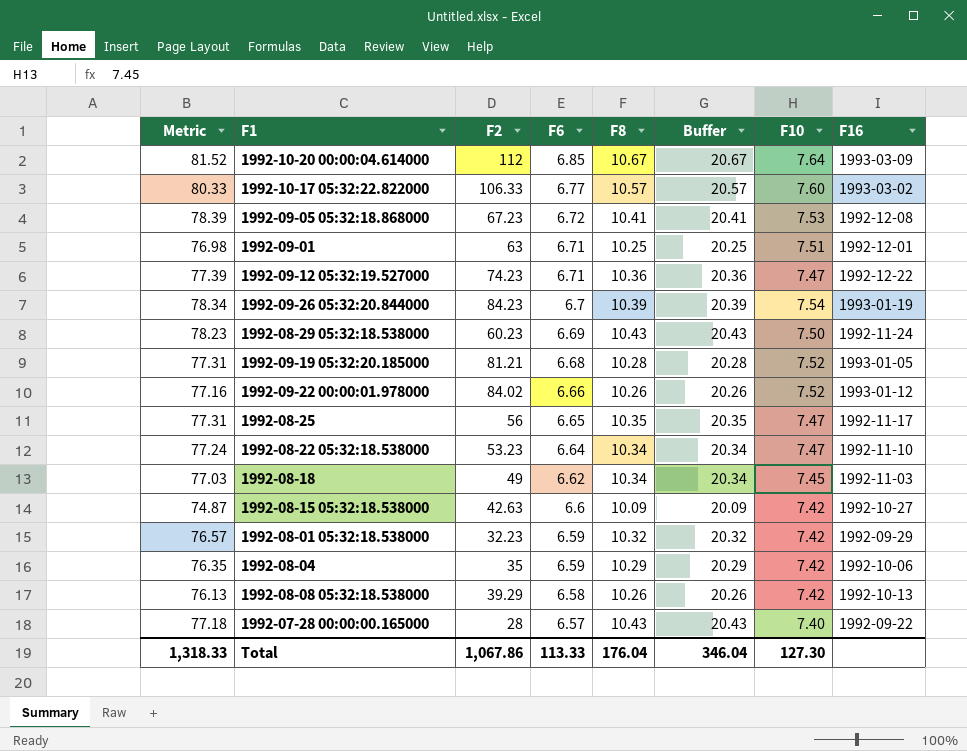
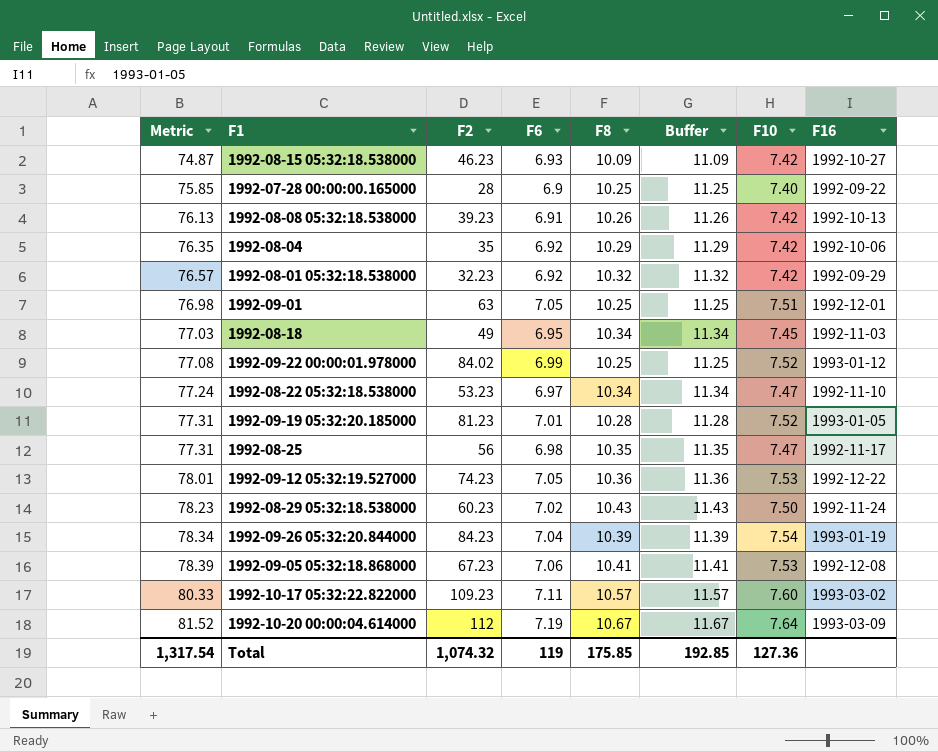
row order: F6 descending -> Metric ascending
column Buffer | formula: [F8] + 10 -> [F8] + 1
1992-08-15 05:32:18.538000 | F2: 42.63 -> 46.23
1992-08-15 05:32:18.538000 | F6: 6.6 -> 6.93
1992-07-28 00:00:00.165000 | Metric: 77.18 -> 75.85
1992-07-28 00:00:00.165000 | F6: 6.57 -> 6.9
1992-07-28 00:00:00.165000 | F8: 10.43 -> 10.25
1992-08-08 05:32:18.538000 | F2: 39.29 -> 39.23
1992-08-08 05:32:18.538000 | F6: 6.58 -> 6.91
1992-08-04 | F6: 6.59 -> 6.92
1992-08-01 05:32:18.538000 | F6: 6.59 -> 6.92
1992-09-01 | F6: 6.71 -> 7.05
1992-08-18 | F6: 6.62 -> 6.95
1992-09-22 00:00:01.978000 | Metric: 77.16 -> 77.08
1992-09-22 00:00:01.978000 | F6: 6.66 -> 6.99
1992-09-22 00:00:01.978000 | F8: 10.26 -> 10.25
1992-08-22 05:32:18.538000 | F6: 6.64 -> 6.97
1992-09-19 05:32:20.185000 | F2: 81.21 -> 81.23
1992-09-19 05:32:20.185000 | F6: 6.68 -> 7.01
1992-08-25 | F6: 6.65 -> 6.98
1992-09-12 05:32:19.527000 | Metric: 77.39 -> 78.01
1992-09-12 05:32:19.527000 | F6: 6.71 -> 7.05
1992-09-12 05:32:19.527000 | F10: 7.47 -> 7.53
1992-08-29 05:32:18.538000 | F6: 6.69 -> 7.02
1992-09-26 05:32:20.844000 | F6: 6.7 -> 7.04
1992-09-05 05:32:18.868000 | F6: 6.72 -> 7.06
1992-10-17 05:32:22.822000 | F2: 106.33 -> 109.23
1992-10-17 05:32:22.822000 | F6: 6.77 -> 7.11
1992-10-20 00:00:04.614000 | F6: 6.85 -> 7.19
Total | Metric: 1,318.33 -> 1,317.54
Total | F2: 1,067.86 -> 1,074.32
Total | F6: 113.33 -> 119
Total | F8: 176.04 -> 175.85
Total | Buffer: 346.04 -> 192.85
Total | F10: 127.30 -> 127.36

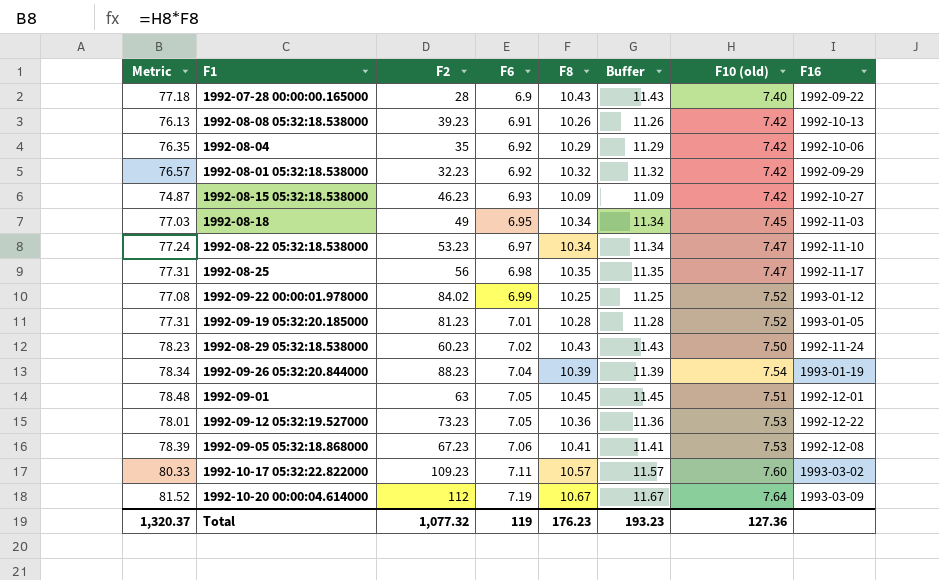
row order: Metric ascending -> F6 ascending
column name: F10 -> F10 (old)
1992-07-28 00:00:00.165000 | Metric: 75.85 -> 77.18
1992-07-28 00:00:00.165000 | F8: 10.25 -> 10.43
1992-07-28 00:00:00.165000 | Buffer: 11.25 -> 11.43
1992-09-26 05:32:20.844000 | F2: 84.23 -> 88.23
1992-09-01 | Metric: 76.98 -> 78.48
1992-09-01 | F8: 10.25 -> 10.45
1992-09-01 | Buffer: 11.25 -> 11.45
1992-09-12 05:32:19.527000 | F2: 74.23 -> 73.23
Total | Metric: 1,317.54 -> 1,320.37
Total | F2: 1,074.32 -> 1,077.32
Total | F8: 175.85 -> 176.23
Total | Buffer: 192.85 -> 193.23

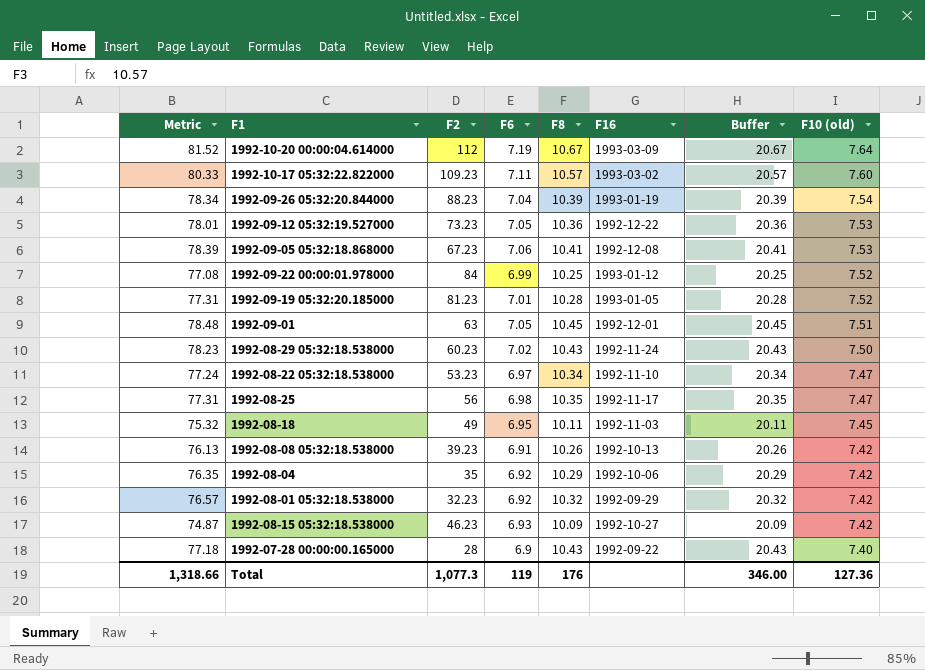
row order: F6 ascending -> F10 (old) descending
column F16 | position: 8 -> 6
column Buffer | formula: [F8] + 1 -> [F8] + 10
1992-09-22 00:00:01.978000 | F2: 84.02 -> 84
1992-08-18 | Metric: 77.03 -> 75.32
1992-08-18 | F8: 10.34 -> 10.11
Total | Metric: 1,320.37 -> 1,318.66
Total | F2: 1,077.32 -> 1,077.3
Total | F8: 176.23 -> 176
Total | Buffer: 193.23 -> 346.00

